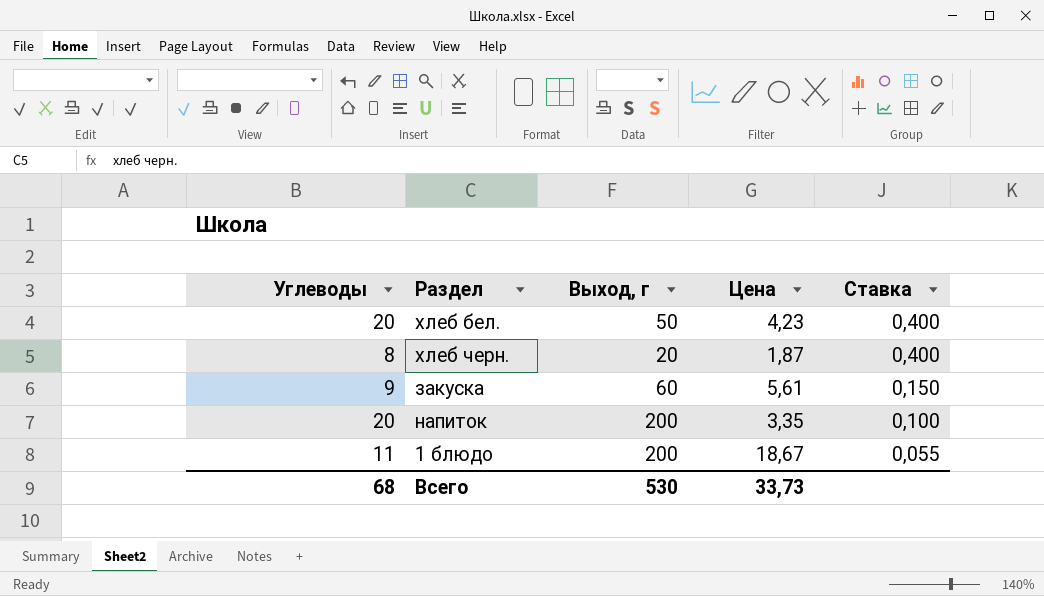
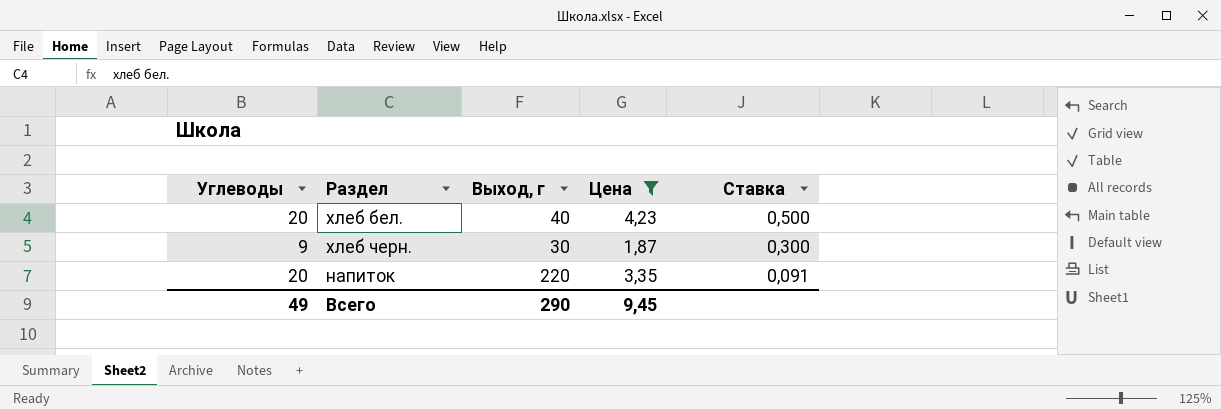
filter: none -> Цена <= 4,23
хлеб бел. | Выход, г: 50 -> 40
хлеб бел. | Ставка: 0,400 -> 0,500
хлеб черн. | Углеводы: 8 -> 9
хлеб черн. | Выход, г: 20 -> 30
хлеб черн. | Ставка: 0,400 -> 0,300
напиток | Выход, г: 200 -> 220
напиток | Ставка: 0,100 -> 0,091
Всего | Углеводы: 68 -> 49
Всего | Выход, г: 530 -> 290
Всего | Цена: 33,73 -> 9,45

